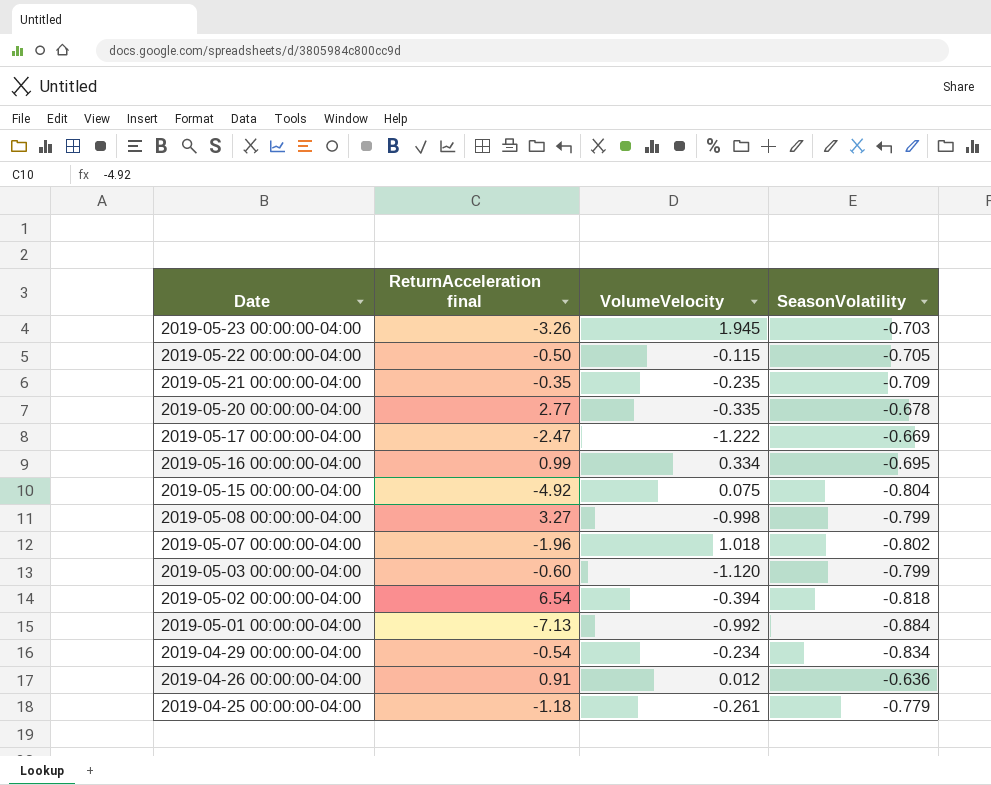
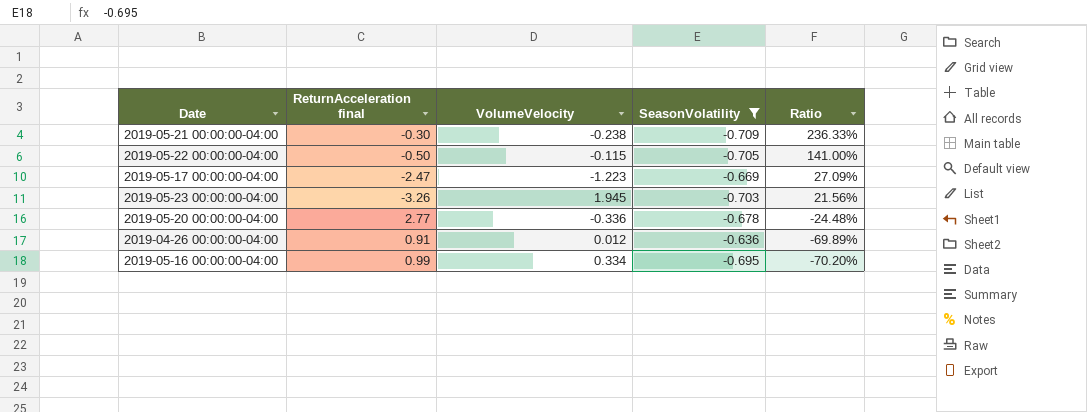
filter: none -> SeasonVolatility >= -0.709
row order: Date descending -> Ratio descending
column Ratio | formula: none -> [SeasonVolatility] / [ReturnAcceleration final]
2019-05-21 00:00:00-04:00 | ReturnAcceleration final: -0.35 -> -0.30
2019-05-21 00:00:00-04:00 | VolumeVelocity: -0.235 -> -0.238
2019-05-17 00:00:00-04:00 | VolumeVelocity: -1.222 -> -1.223
2019-05-20 00:00:00-04:00 | VolumeVelocity: -0.335 -> -0.336

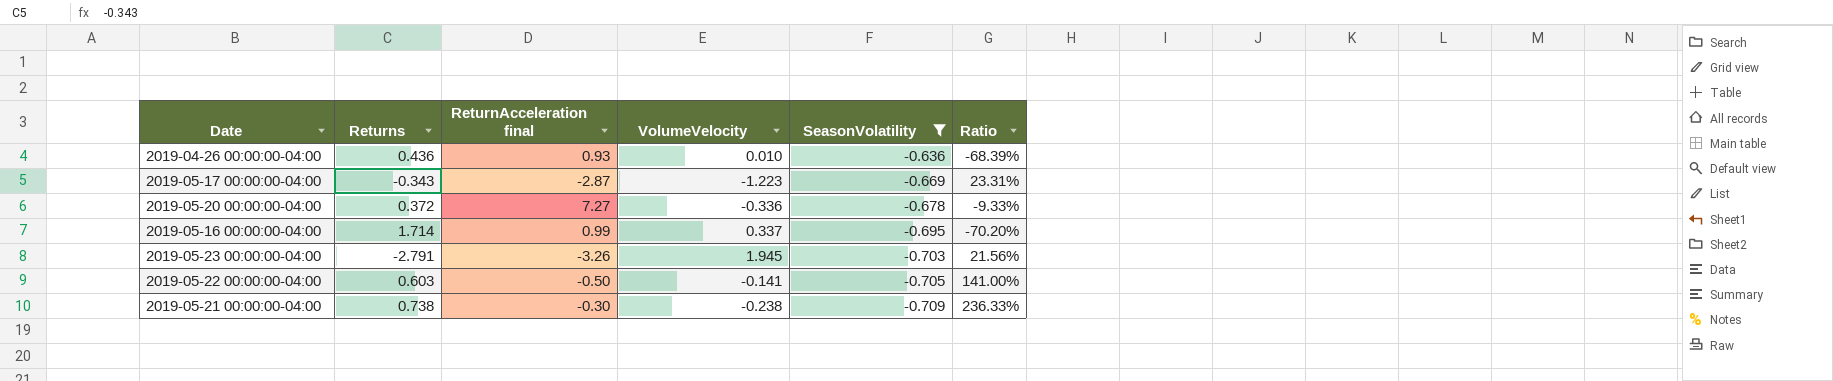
row order: Ratio descending -> SeasonVolatility descending
column Returns | position: none -> 2
2019-04-26 00:00:00-04:00 | ReturnAcceleration final: 0.91 -> 0.93
2019-04-26 00:00:00-04:00 | VolumeVelocity: 0.012 -> 0.010
2019-04-26 00:00:00-04:00 | Ratio: -69.89% -> -68.39%
2019-05-17 00:00:00-04:00 | ReturnAcceleration final: -2.47 -> -2.87
2019-05-17 00:00:00-04:00 | Ratio: 27.09% -> 23.31%
2019-05-20 00:00:00-04:00 | ReturnAcceleration final: 2.77 -> 7.27
2019-05-20 00:00:00-04:00 | Ratio: -24.48% -> -9.33%
2019-05-16 00:00:00-04:00 | VolumeVelocity: 0.334 -> 0.337
2019-05-22 00:00:00-04:00 | VolumeVelocity: -0.115 -> -0.141

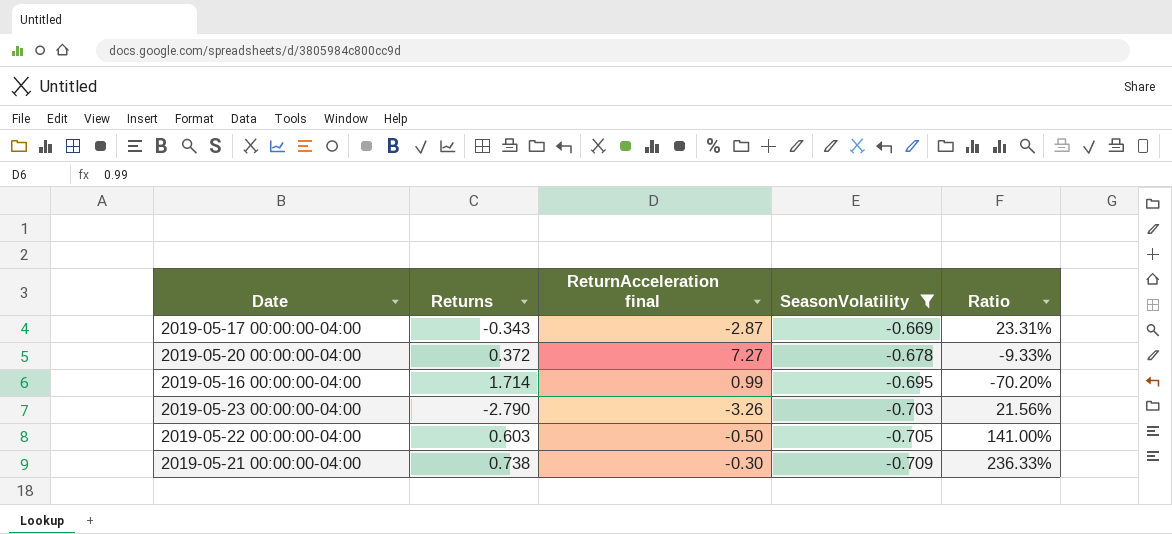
column VolumeVelocity | position: 4 -> none
row 2019-04-26 00:00:00-04:00: 0.436 | 0.93 | 0.010 | -0.636 | -68.39% -> none
2019-05-23 00:00:00-04:00 | Returns: -2.791 -> -2.790

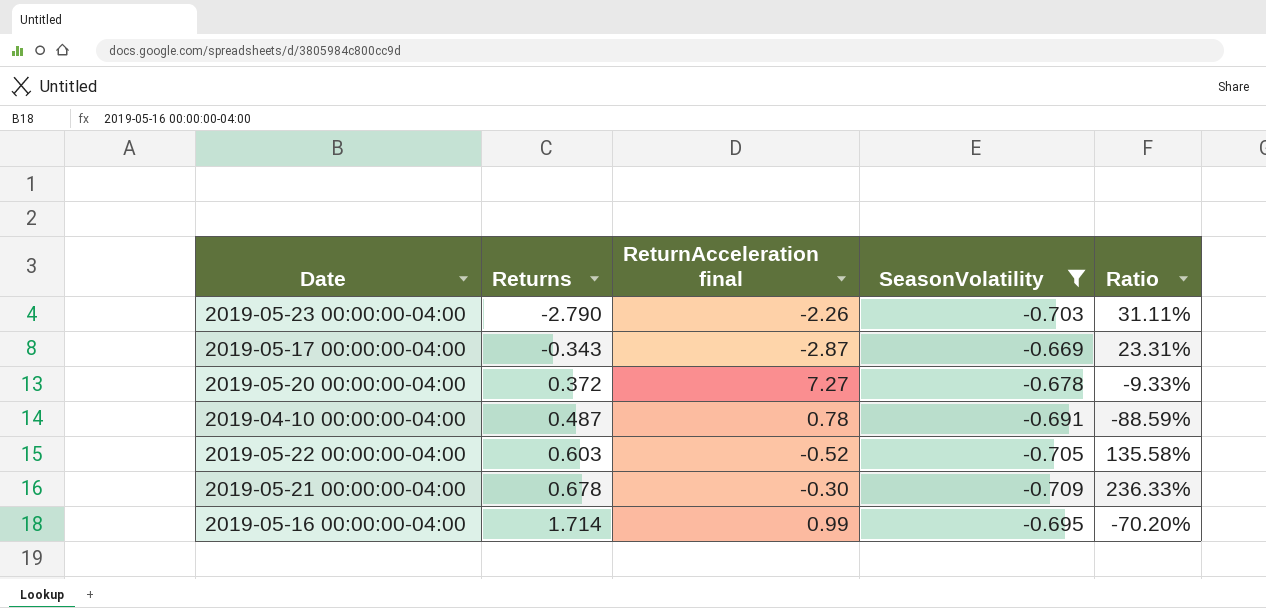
row order: SeasonVolatility descending -> Returns ascending
2019-05-23 00:00:00-04:00 | ReturnAcceleration final: -3.26 -> -2.26
2019-05-23 00:00:00-04:00 | Ratio: 21.56% -> 31.11%
row 2019-04-10 00:00:00-04:00: none -> 0.487 | 0.78 | -0.691 | -88.59%
2019-05-22 00:00:00-04:00 | ReturnAcceleration final: -0.50 -> -0.52
2019-05-22 00:00:00-04:00 | Ratio: 141.00% -> 135.58%
2019-05-21 00:00:00-04:00 | Returns: 0.738 -> 0.678

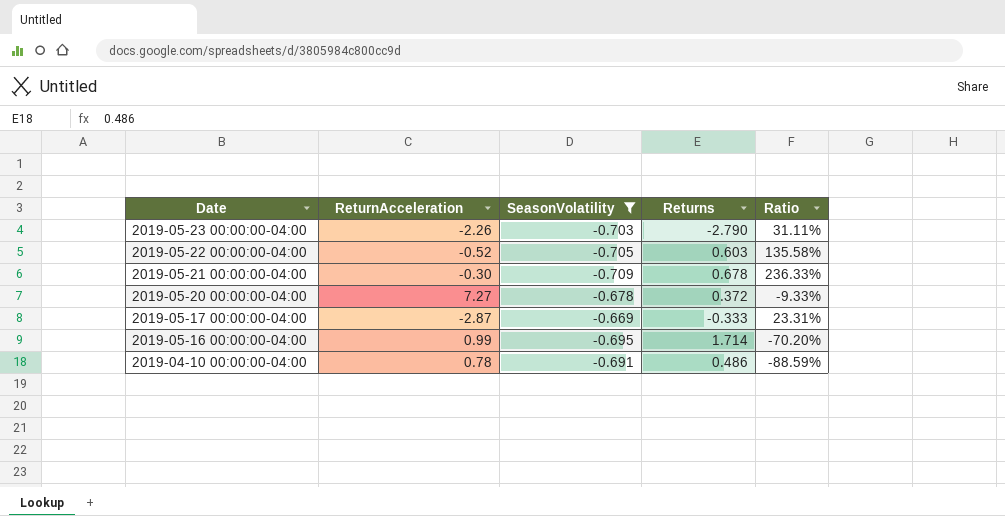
row order: Returns ascending -> Date descending
column name: ReturnAcceleration final -> ReturnAcceleration
column Returns | position: 2 -> 4
2019-05-17 00:00:00-04:00 | Returns: -0.343 -> -0.333
2019-04-10 00:00:00-04:00 | Returns: 0.487 -> 0.486

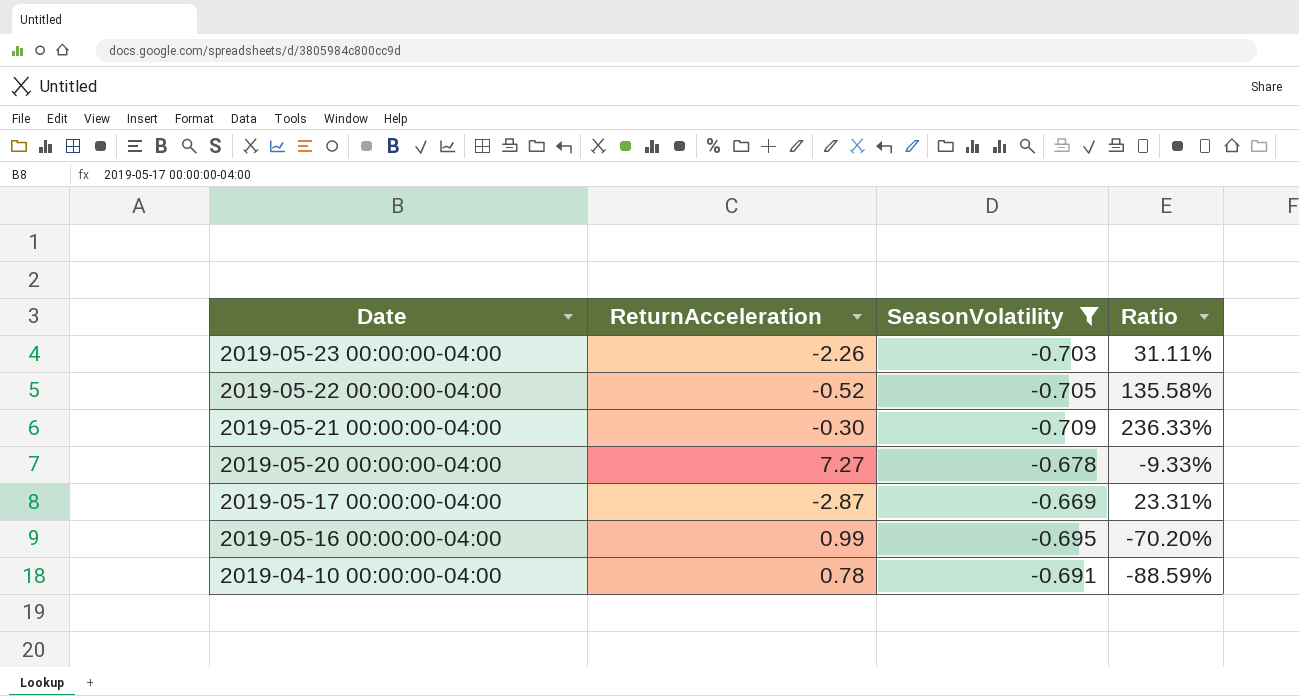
column Returns | position: 4 -> none

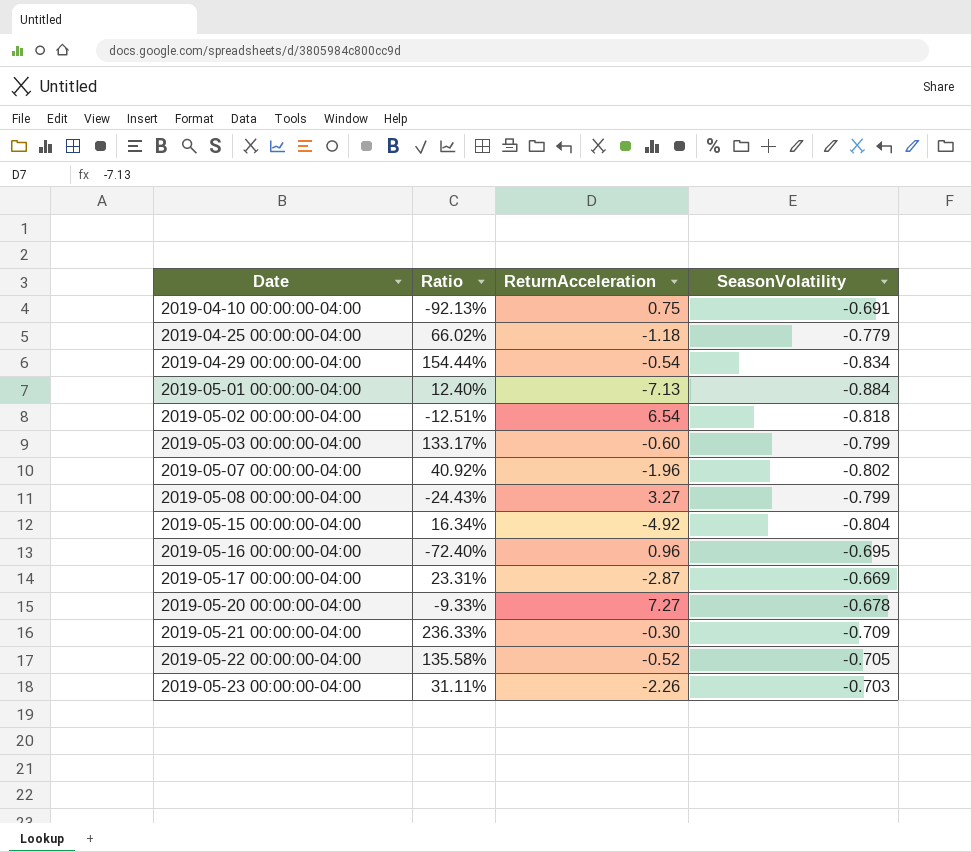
filter: SeasonVolatility >= -0.709 -> none
row order: Date descending -> Date ascending
column Ratio | position: 4 -> 2
2019-04-10 00:00:00-04:00 | Ratio: -88.59% -> -92.13%
2019-04-10 00:00:00-04:00 | ReturnAcceleration: 0.78 -> 0.75
2019-05-16 00:00:00-04:00 | Ratio: -70.20% -> -72.40%
2019-05-16 00:00:00-04:00 | ReturnAcceleration: 0.99 -> 0.96

